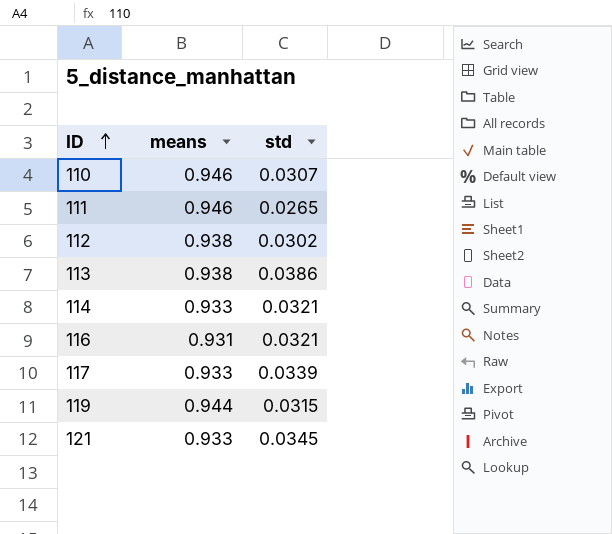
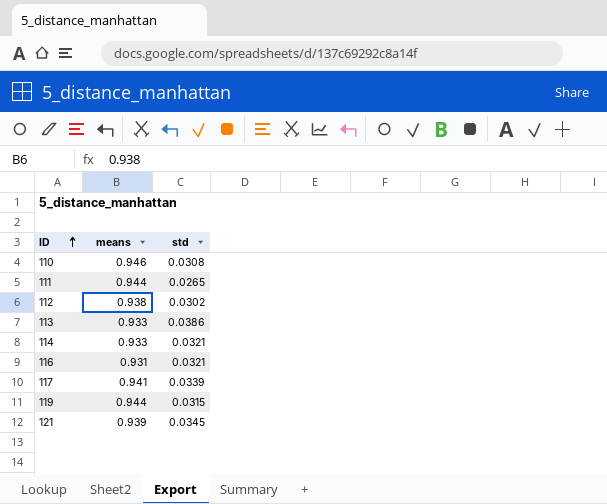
110 | std: 0.0307 -> 0.0308
111 | means: 0.946 -> 0.944
113 | means: 0.938 -> 0.933
117 | means: 0.933 -> 0.941
121 | means: 0.933 -> 0.939

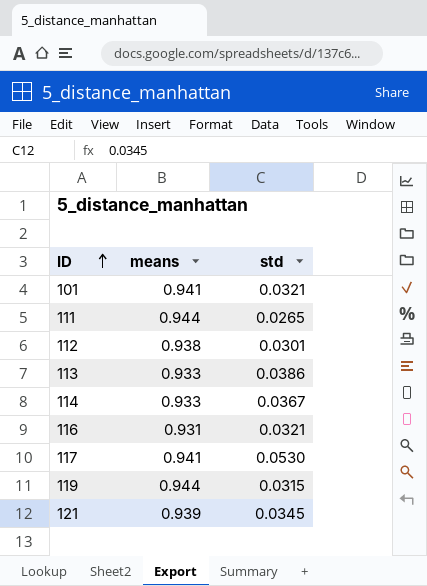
row 110: 0.946 | 0.0308 -> none
row 101: none -> 0.941 | 0.0321
112 | std: 0.0302 -> 0.0301
114 | std: 0.0321 -> 0.0367
117 | std: 0.0339 -> 0.0530

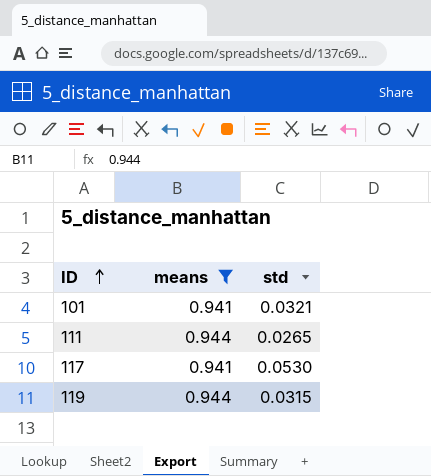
filter: none -> means >= 0.941

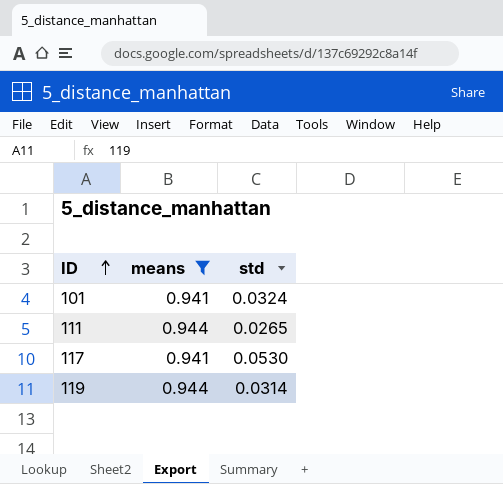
101 | std: 0.0321 -> 0.0324
119 | std: 0.0315 -> 0.0314

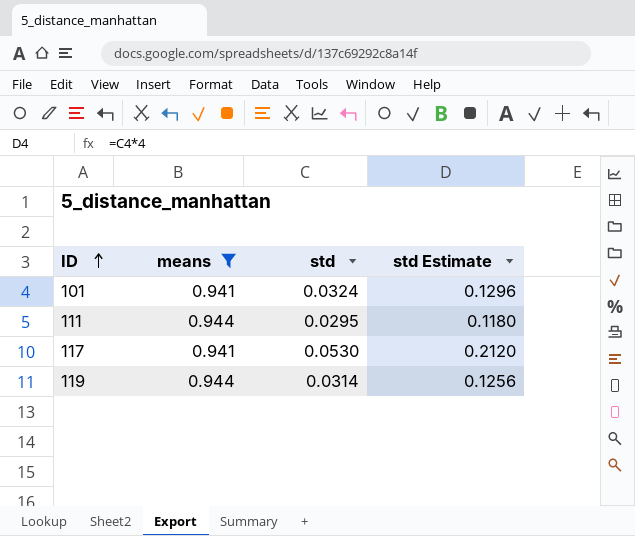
column std Estimate | formula: none -> [std] * 4
111 | std: 0.0265 -> 0.0295

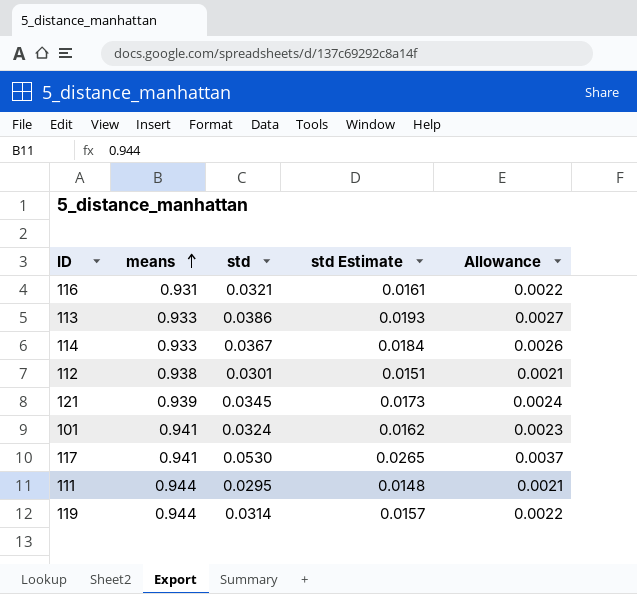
filter: means >= 0.941 -> none
row order: ID ascending -> means ascending
column std Estimate | formula: [std] * 4 -> [std] * 0.5
column Allowance | formula: none -> [std] * 0.07

